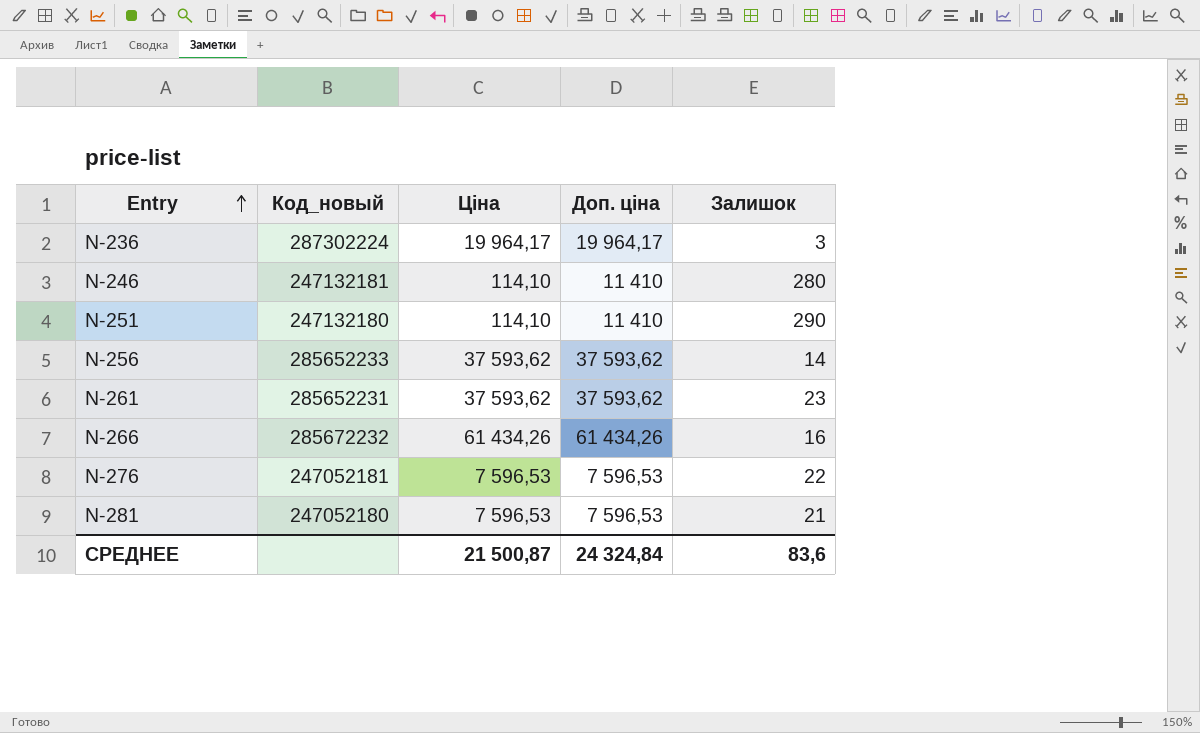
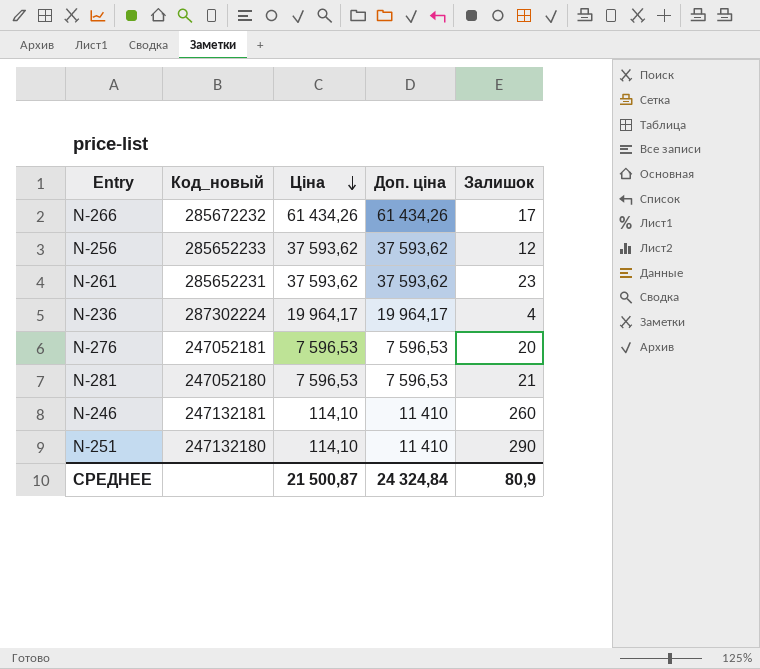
row order: Entry ascending -> Ціна descending
N-266 | Залишок: 16 -> 17
N-256 | Залишок: 14 -> 12
N-236 | Залишок: 3 -> 4
N-276 | Залишок: 22 -> 20
N-246 | Залишок: 280 -> 260
СРЕДНЕЕ | Залишок: 83,6 -> 80,9

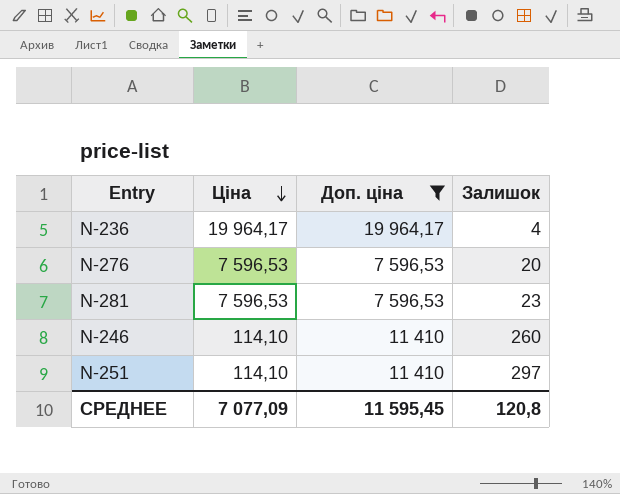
filter: none -> Доп. ціна <= 19 964,17
column Код_новый | position: 2 -> none
N-281 | Залишок: 21 -> 23
N-251 | Залишок: 290 -> 297
СРЕДНЕЕ | Ціна: 21 500,87 -> 7 077,09
СРЕДНЕЕ | Доп. ціна: 24 324,84 -> 11 595,45
СРЕДНЕЕ | Залишок: 80,9 -> 120,8

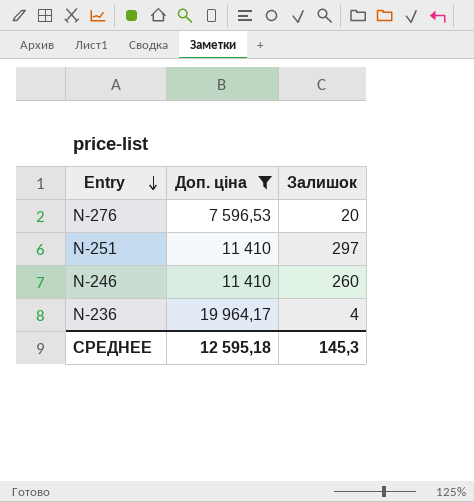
row order: Ціна descending -> Entry descending
column Ціна | position: 2 -> none
row N-281: 7 596,53 | 7 596,53 | 23 -> none
СРЕДНЕЕ | Доп. ціна: 11 595,45 -> 12 595,18
СРЕДНЕЕ | Залишок: 120,8 -> 145,3

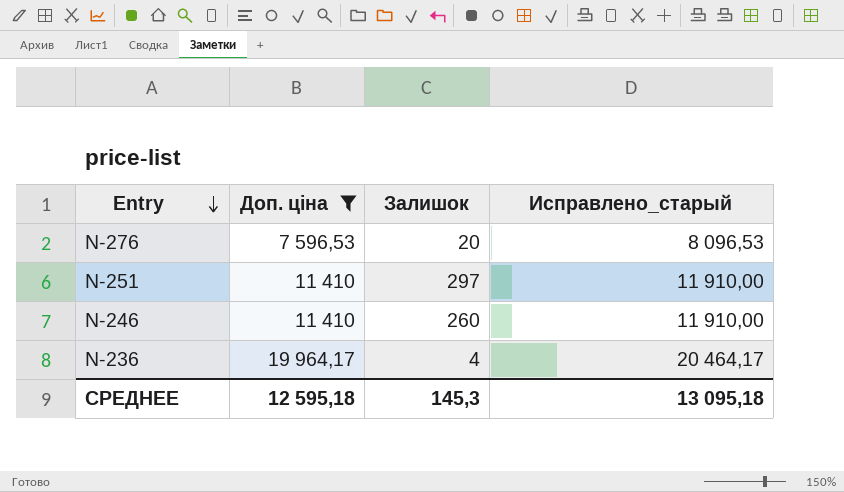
column Исправлено_старый | formula: none -> [Доп. ціна] + 500

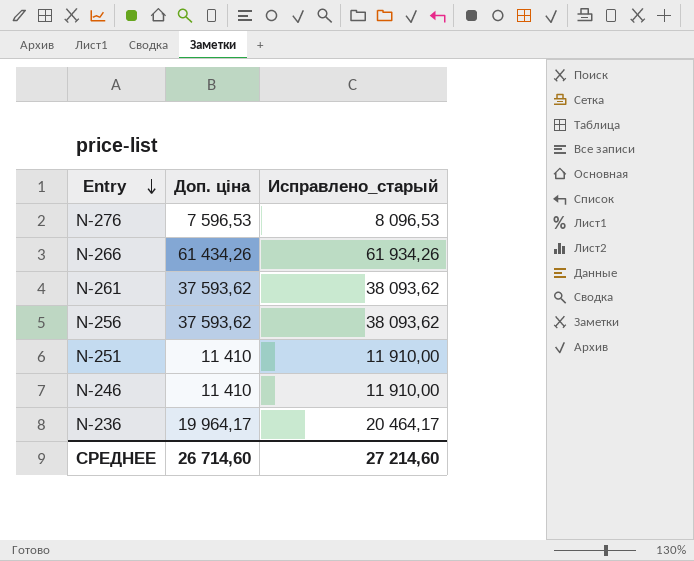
filter: Доп. ціна <= 19 964,17 -> none
column Залишок | position: 3 -> none
СРЕДНЕЕ | Доп. ціна: 12 595,18 -> 26 714,60
СРЕДНЕЕ | Исправлено_старый: 13 095,18 -> 27 214,60

